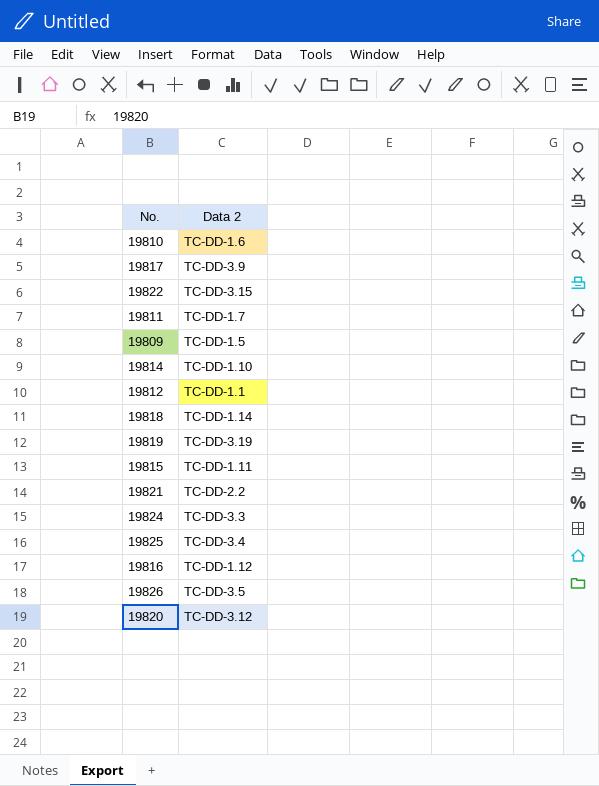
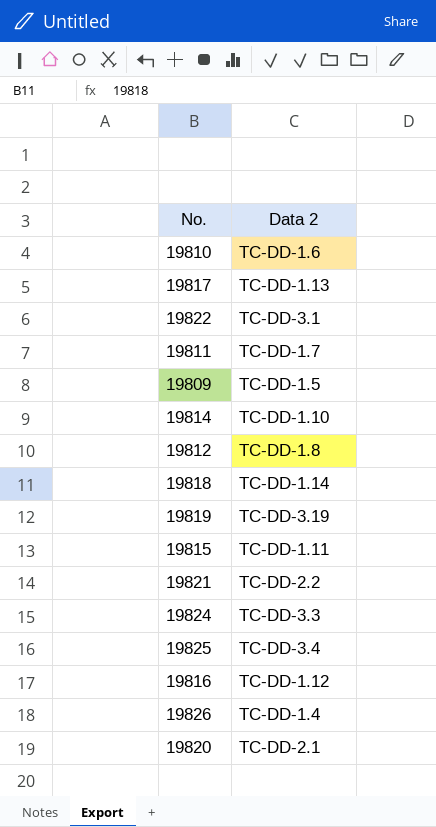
19817 | Data 2: TC-DD-3.9 -> TC-DD-1.13
19822 | Data 2: TC-DD-3.15 -> TC-DD-3.1
19812 | Data 2: TC-DD-1.1 -> TC-DD-1.8
19826 | Data 2: TC-DD-3.5 -> TC-DD-1.4
19820 | Data 2: TC-DD-3.12 -> TC-DD-2.1

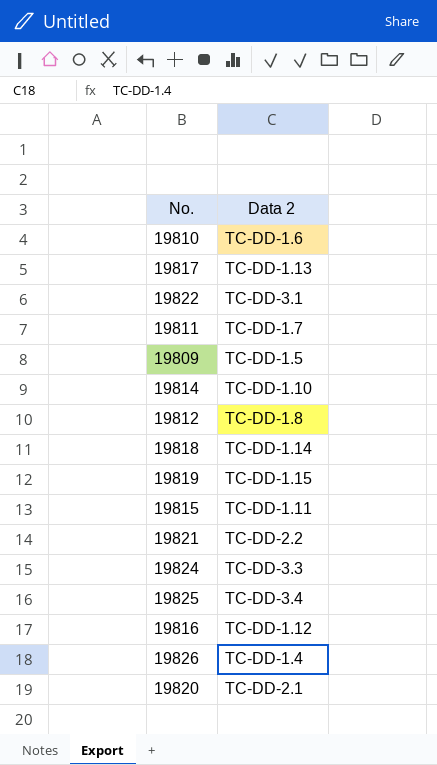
19819 | Data 2: TC-DD-3.19 -> TC-DD-1.15

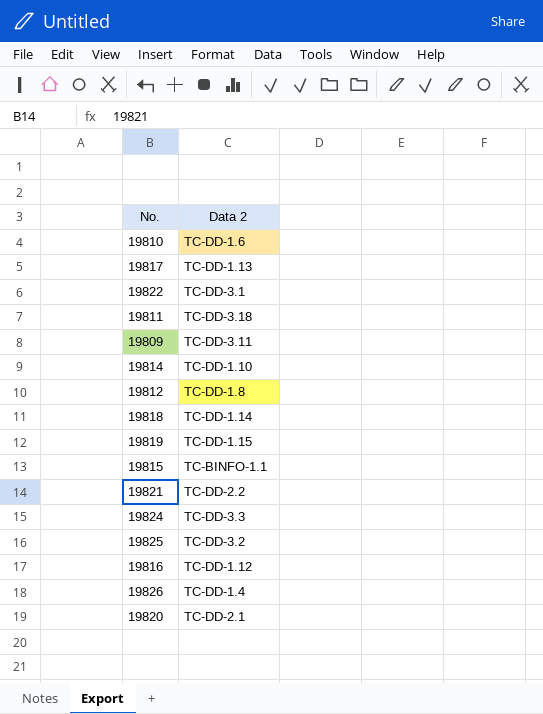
19811 | Data 2: TC-DD-1.7 -> TC-DD-3.18
19809 | Data 2: TC-DD-1.5 -> TC-DD-3.11
19815 | Data 2: TC-DD-1.11 -> TC-BINFO-1.1
19825 | Data 2: TC-DD-3.4 -> TC-DD-3.2

